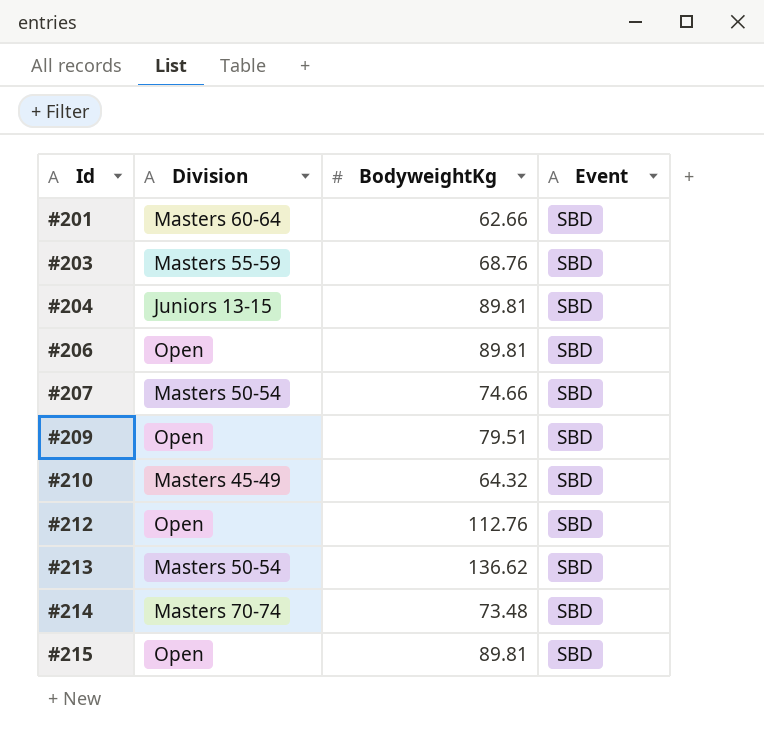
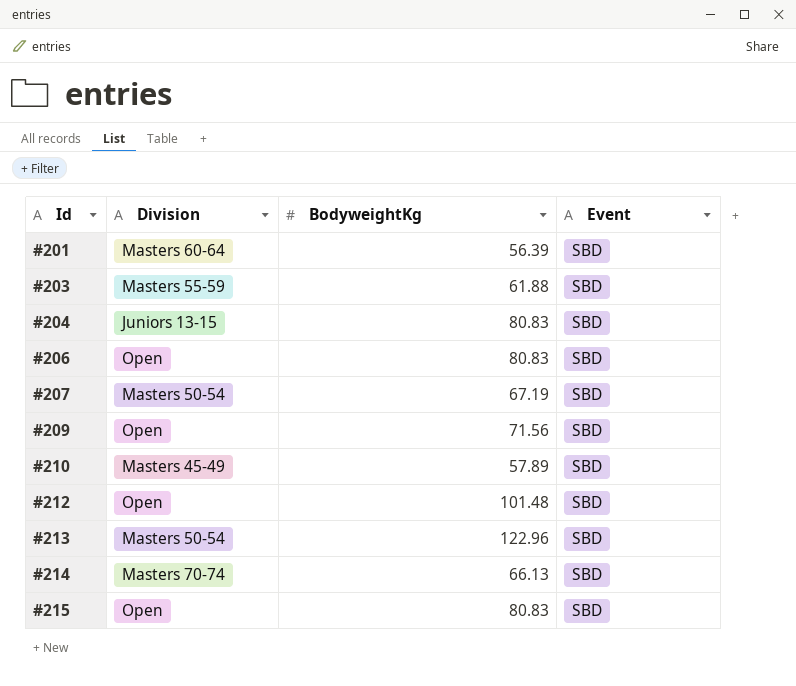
#201 | BodyweightKg: 62.66 -> 56.39
#203 | BodyweightKg: 68.76 -> 61.88
#204 | BodyweightKg: 89.81 -> 80.83
#206 | BodyweightKg: 89.81 -> 80.83
#207 | BodyweightKg: 74.66 -> 67.19
#209 | BodyweightKg: 79.51 -> 71.56
#210 | BodyweightKg: 64.32 -> 57.89
#212 | BodyweightKg: 112.76 -> 101.48
#213 | BodyweightKg: 136.62 -> 122.96
#214 | BodyweightKg: 73.48 -> 66.13
#215 | BodyweightKg: 89.81 -> 80.83

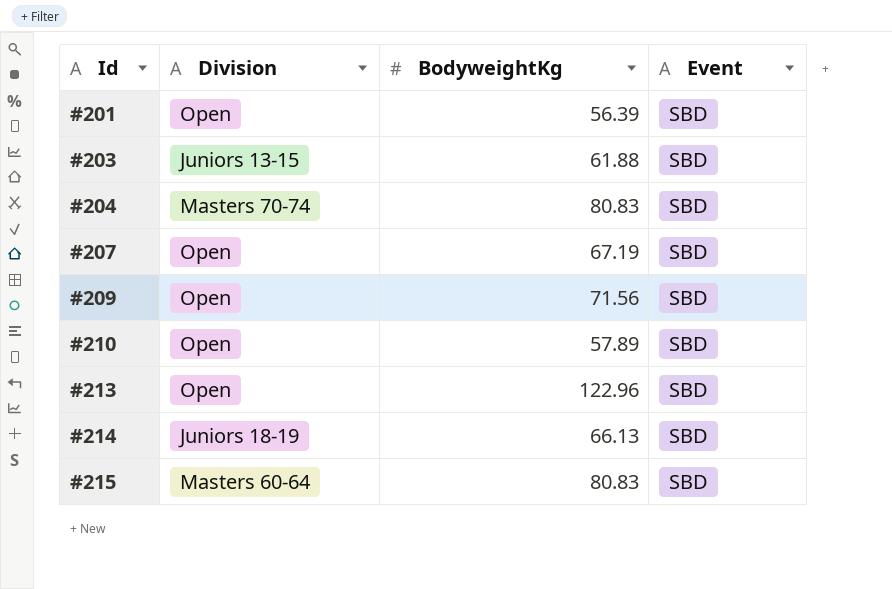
row #206: Open | 80.83 | SBD -> none
row #212: Open | 101.48 | SBD -> none
#201 | Division: Masters 60-64 -> Open
#203 | Division: Masters 55-59 -> Juniors 13-15
#204 | Division: Juniors 13-15 -> Masters 70-74
#207 | Division: Masters 50-54 -> Open
#210 | Division: Masters 45-49 -> Open
#213 | Division: Masters 50-54 -> Open
#214 | Division: Masters 70-74 -> Juniors 18-19
#215 | Division: Open -> Masters 60-64

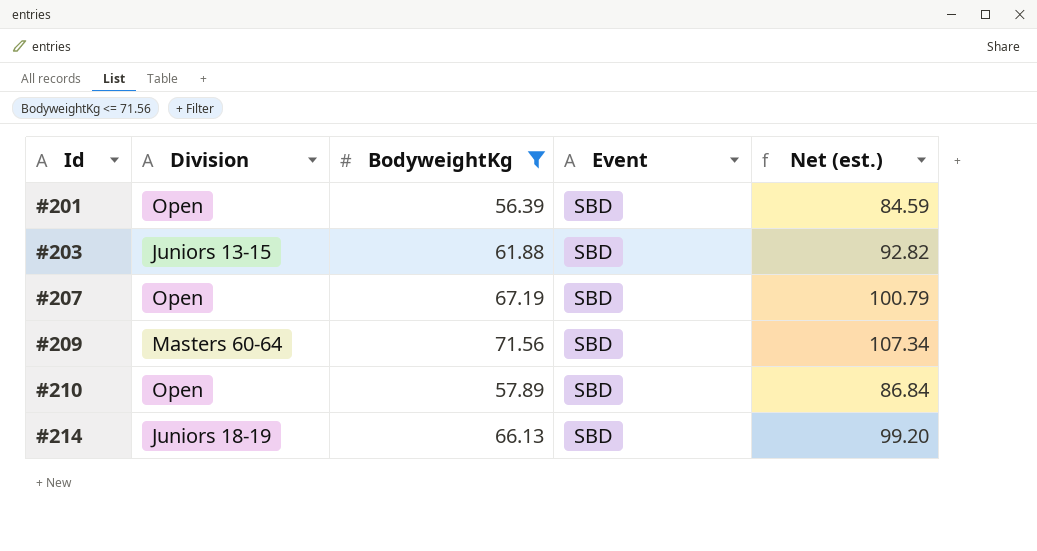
filter: none -> BodyweightKg <= 71.56
column Net (est.) | formula: none -> [BodyweightKg] * 1.5
#209 | Division: Open -> Masters 60-64

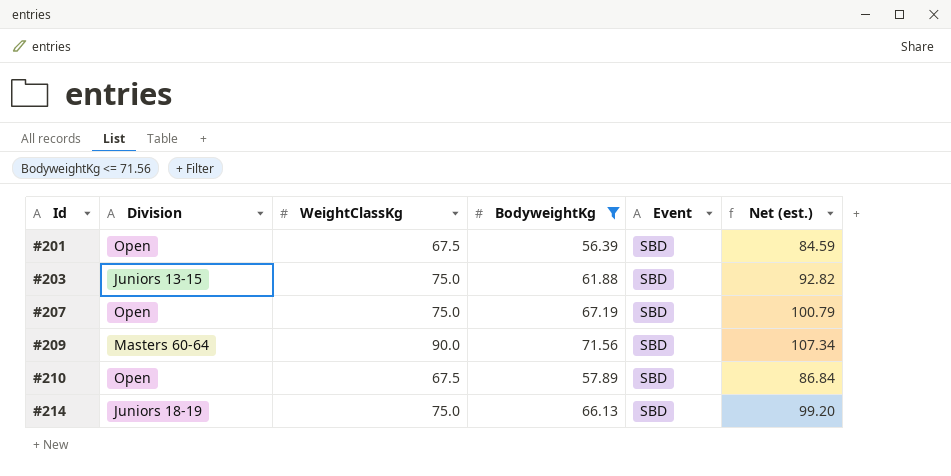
column WeightClassKg | position: none -> 3

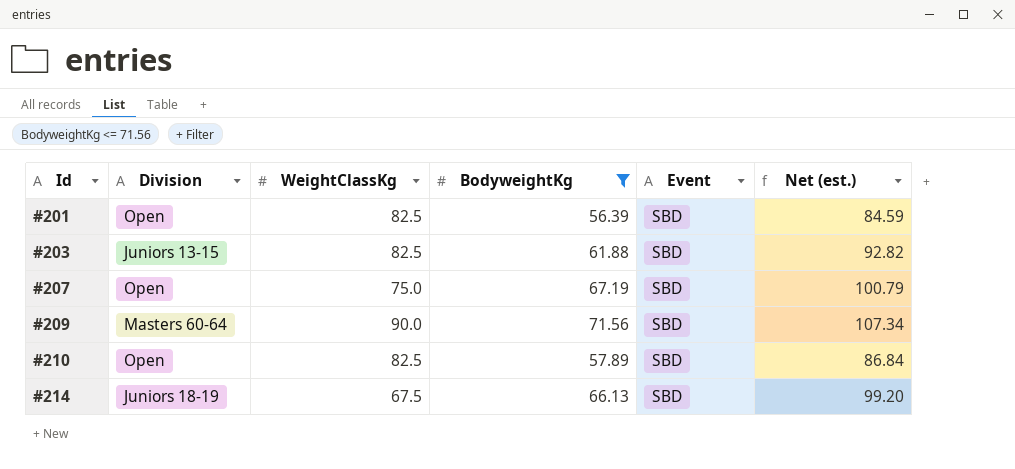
#201 | WeightClassKg: 67.5 -> 82.5
#203 | WeightClassKg: 75.0 -> 82.5
#210 | WeightClassKg: 67.5 -> 82.5
#214 | WeightClassKg: 75.0 -> 67.5

